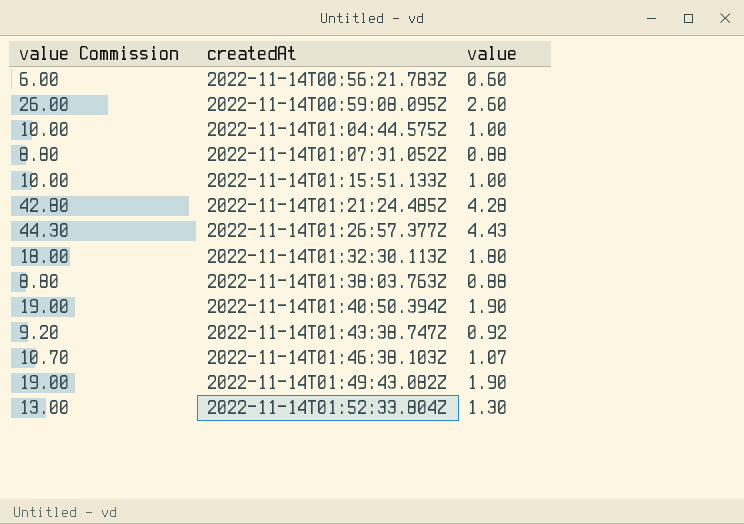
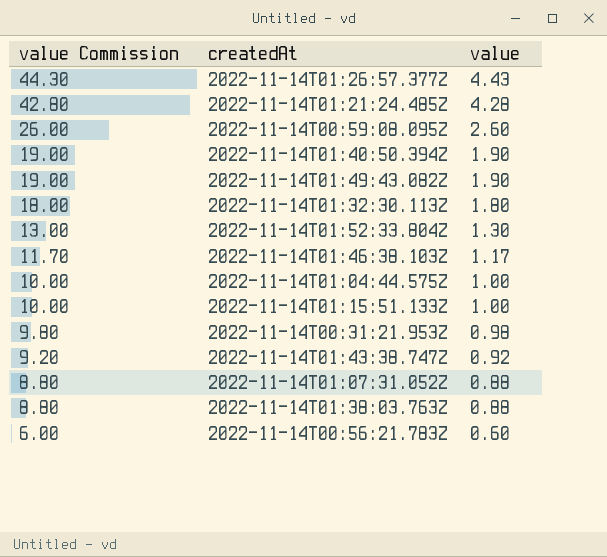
row order: createdAt ascending -> value Commission descending
2022-11-14T01:46:38.103Z | value Commission: 10.70 -> 11.70
2022-11-14T01:46:38.103Z | value: 1.07 -> 1.17
row 2022-11-14T00:31:21.953Z: none -> 9.80 | 0.98

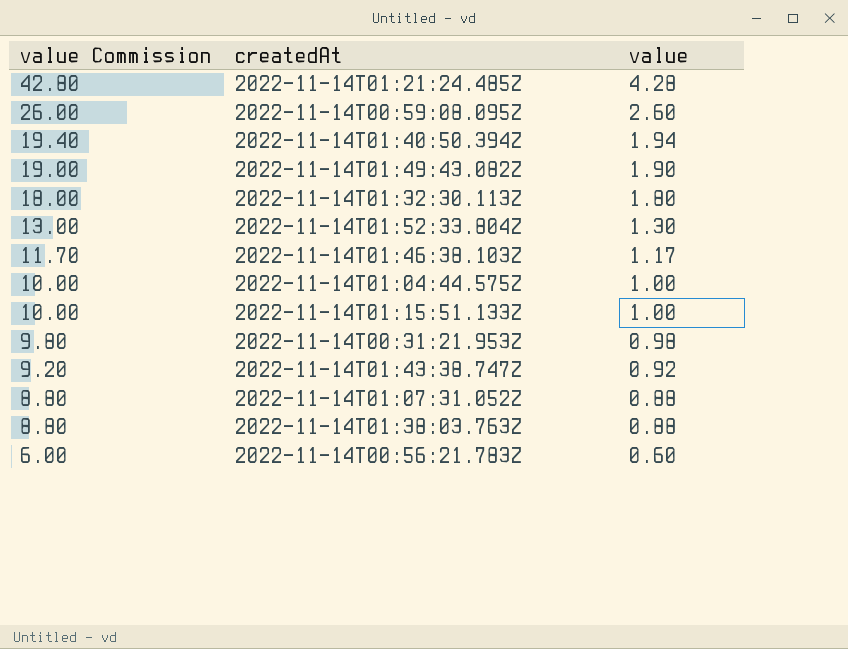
row 2022-11-14T01:26:57.377Z: 44.30 | 4.43 -> none
2022-11-14T01:40:50.394Z | value Commission: 19.00 -> 19.40
2022-11-14T01:40:50.394Z | value: 1.90 -> 1.94

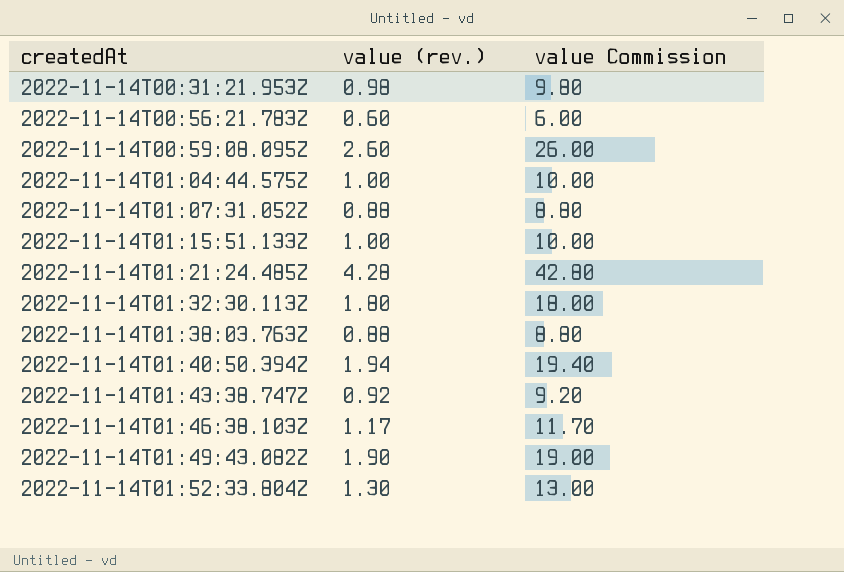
row order: value Commission descending -> createdAt ascending
column name: value -> value (rev.)
column value Commission | position: 1 -> 3

